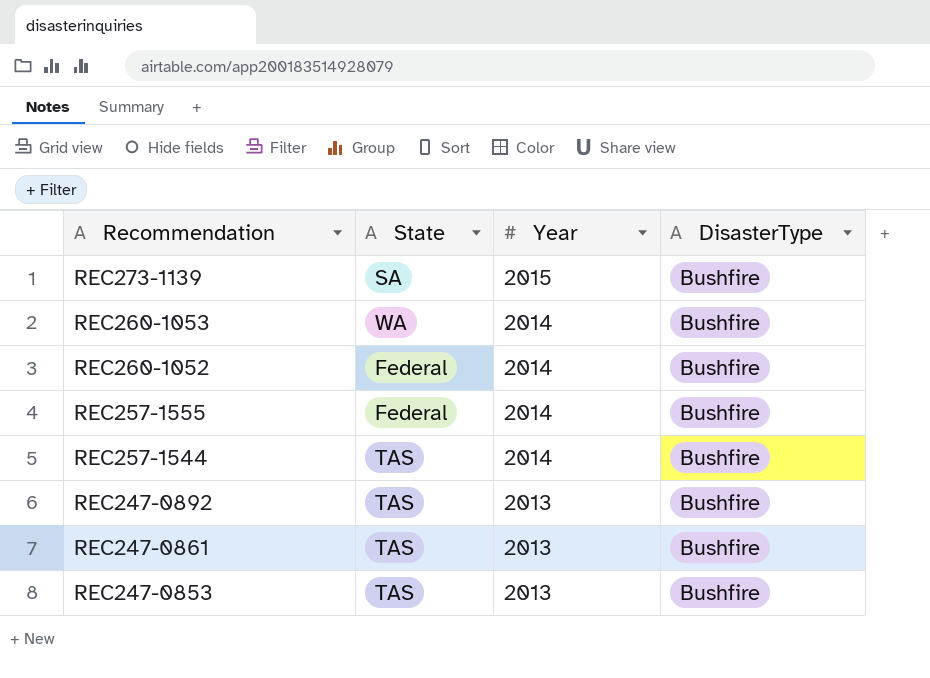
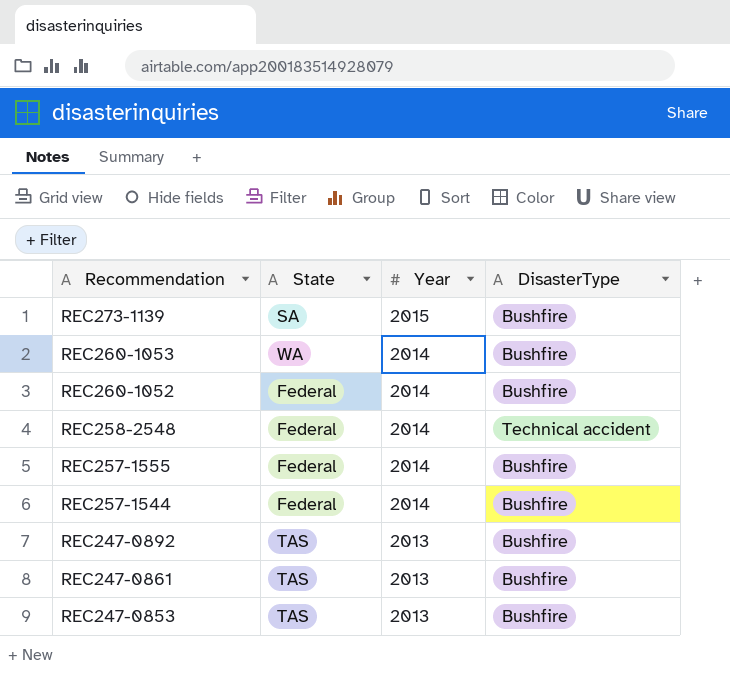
row REC258-2548: none -> Federal | 2014 | Technical accident
REC257-1544 | State: TAS -> Federal

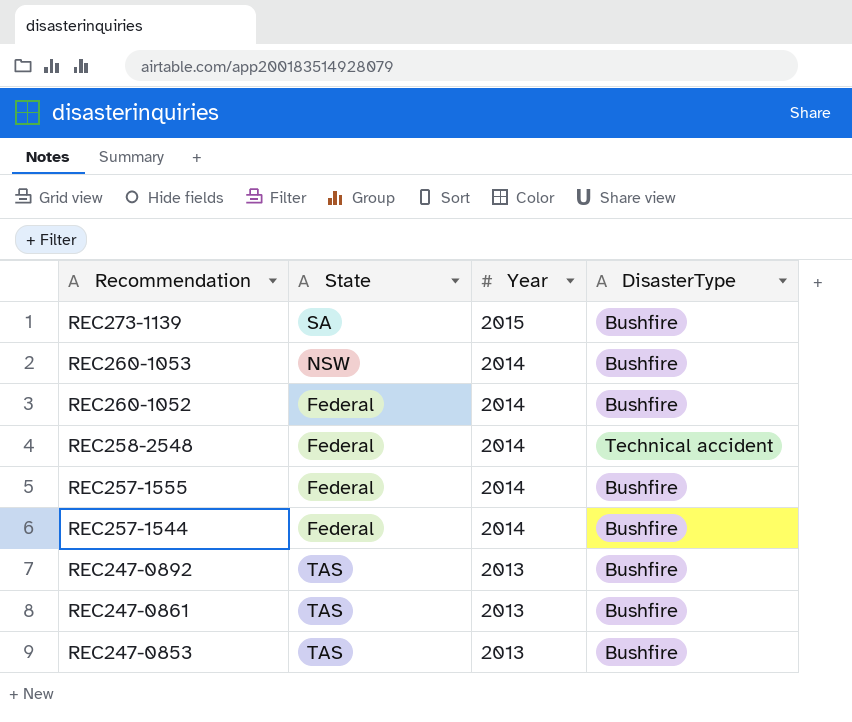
REC260-1053 | State: WA -> NSW

